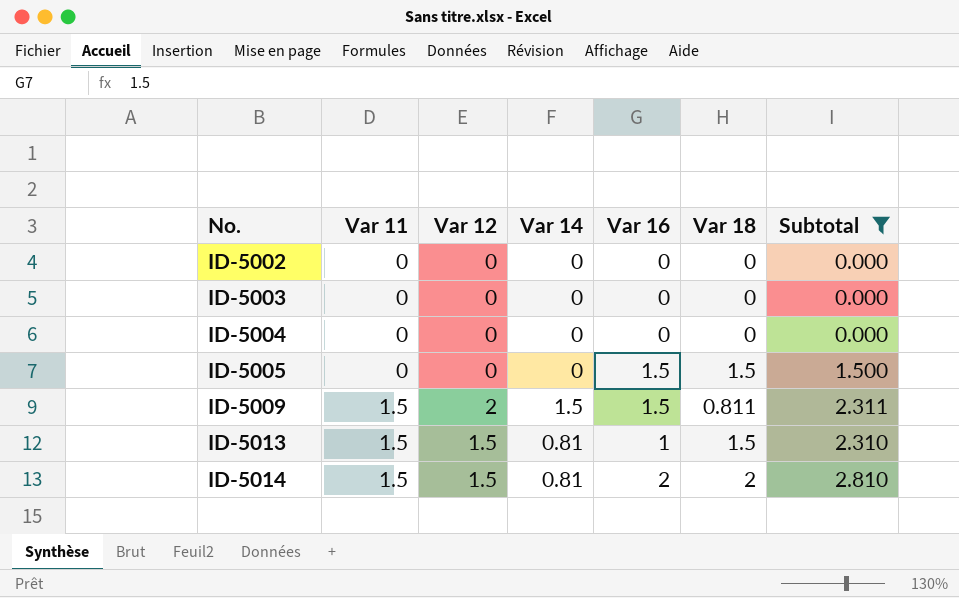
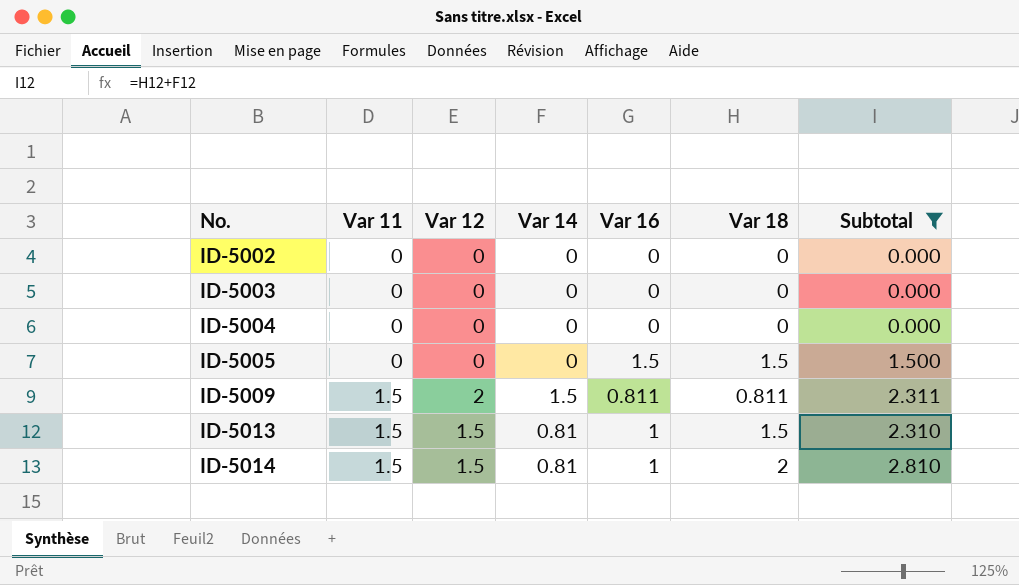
ID-5009 | Var 16: 1.5 -> 0.811
ID-5014 | Var 16: 2 -> 1

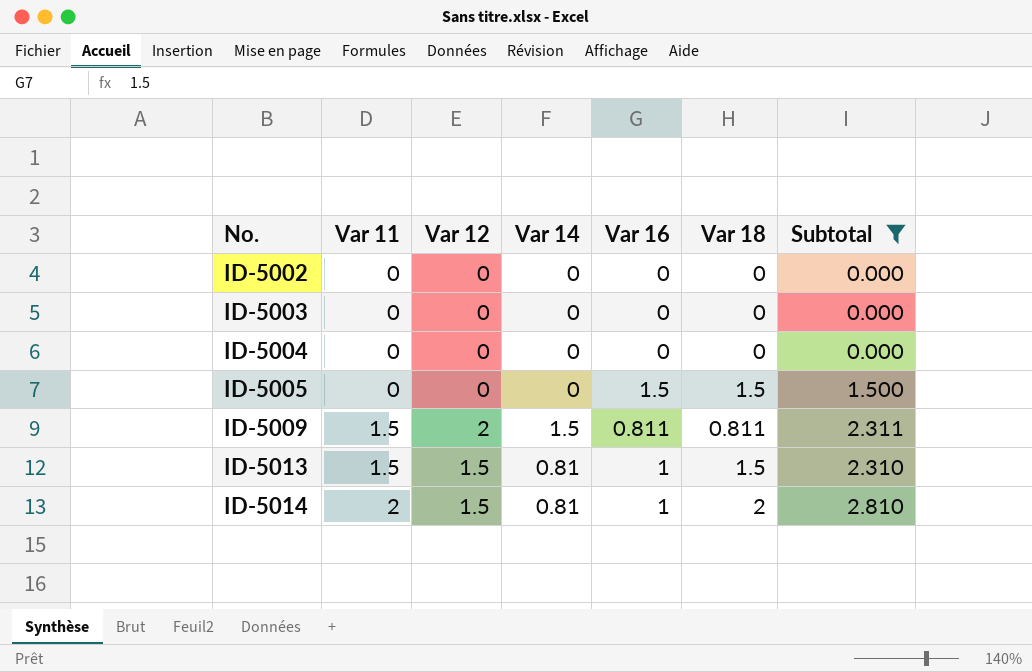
ID-5014 | Var 11: 1.5 -> 2

